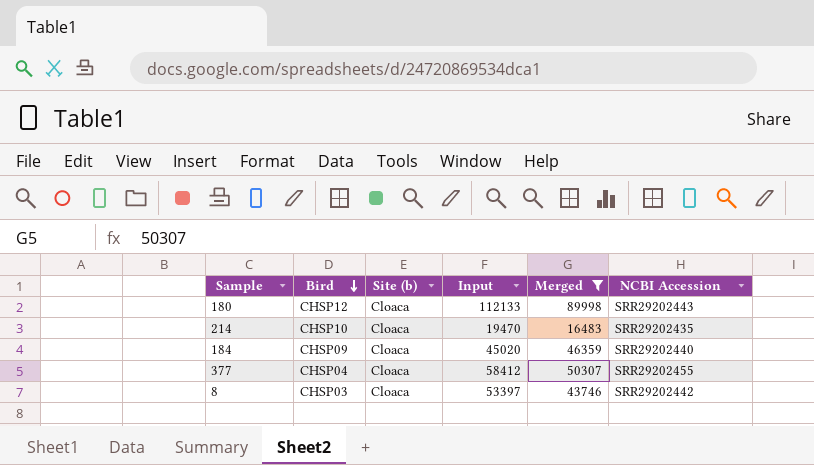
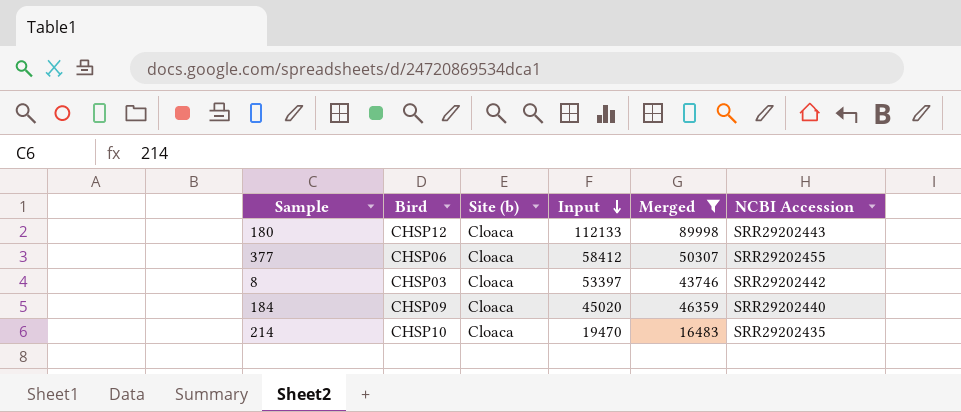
row order: Bird descending -> Input descending
377 | Bird: CHSP04 -> CHSP06

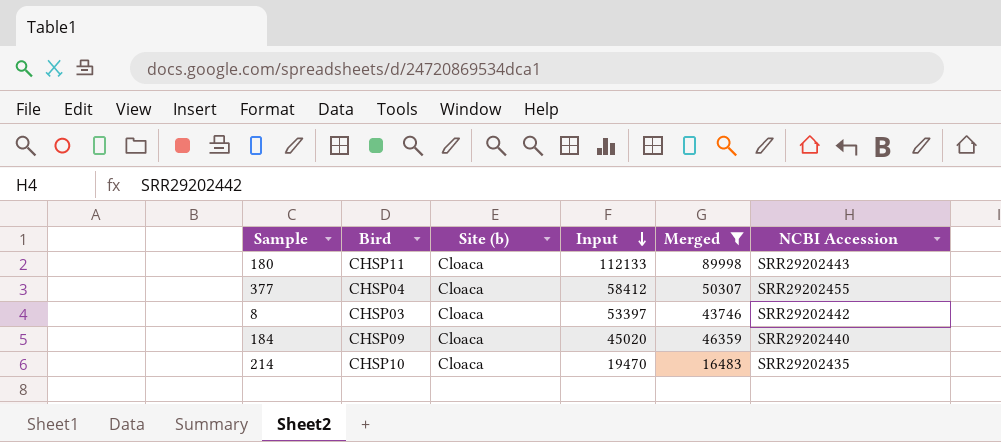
180 | Bird: CHSP12 -> CHSP11
377 | Bird: CHSP06 -> CHSP04

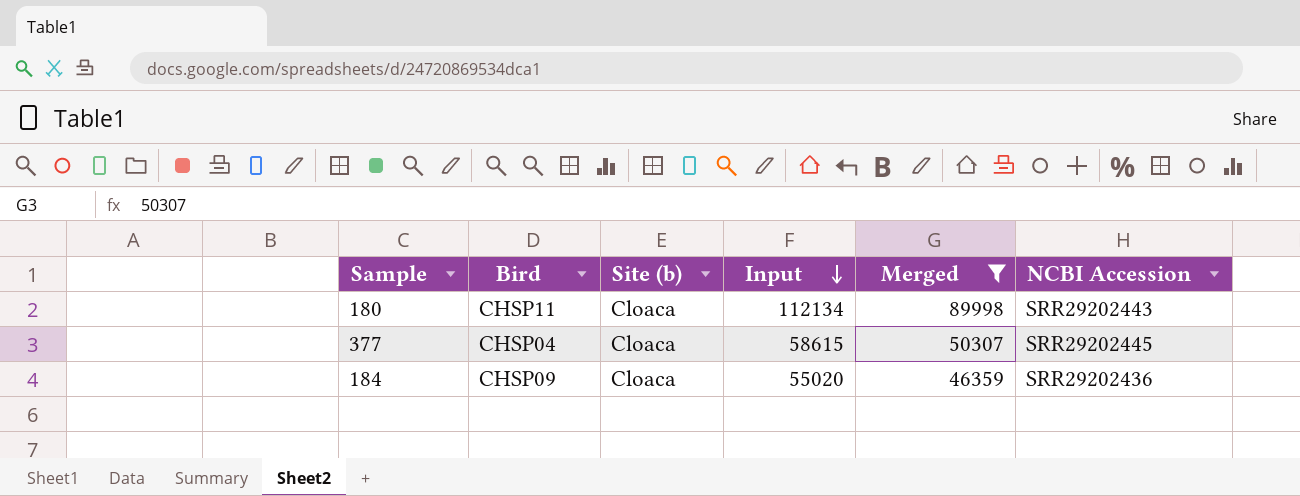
row 8: CHSP03 | Cloaca | 53397 | 43746 | SRR29202442 -> none
row 214: CHSP10 | Cloaca | 19470 | 16483 | SRR29202435 -> none
180 | Input: 112133 -> 112134
377 | Input: 58412 -> 58615
377 | NCBI Accession: SRR29202455 -> SRR29202445
184 | Input: 45020 -> 55020
184 | NCBI Accession: SRR29202440 -> SRR29202436

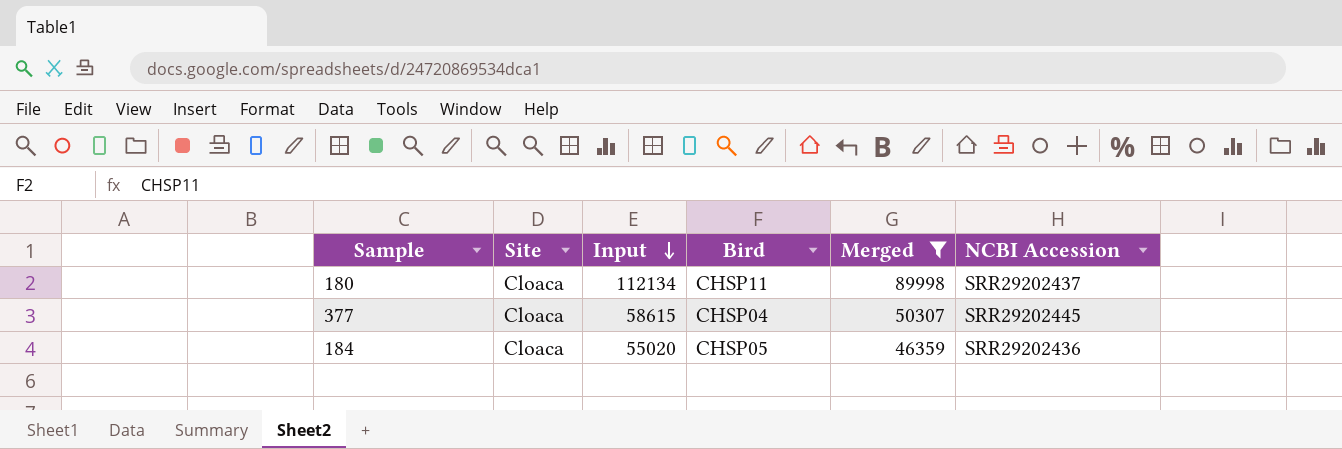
column name: Site (b) -> Site
column Bird | position: 2 -> 4
180 | NCBI Accession: SRR29202443 -> SRR29202437
184 | Bird: CHSP09 -> CHSP05

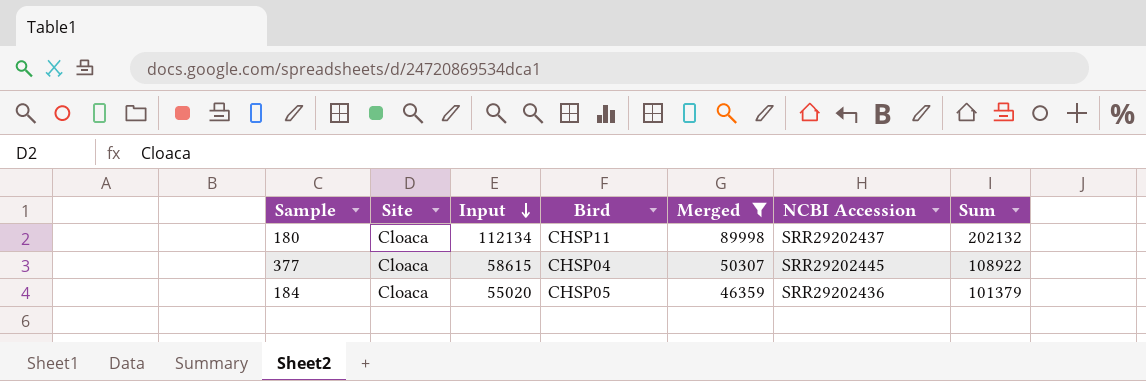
column Sum | formula: none -> [Input] + [Merged]

